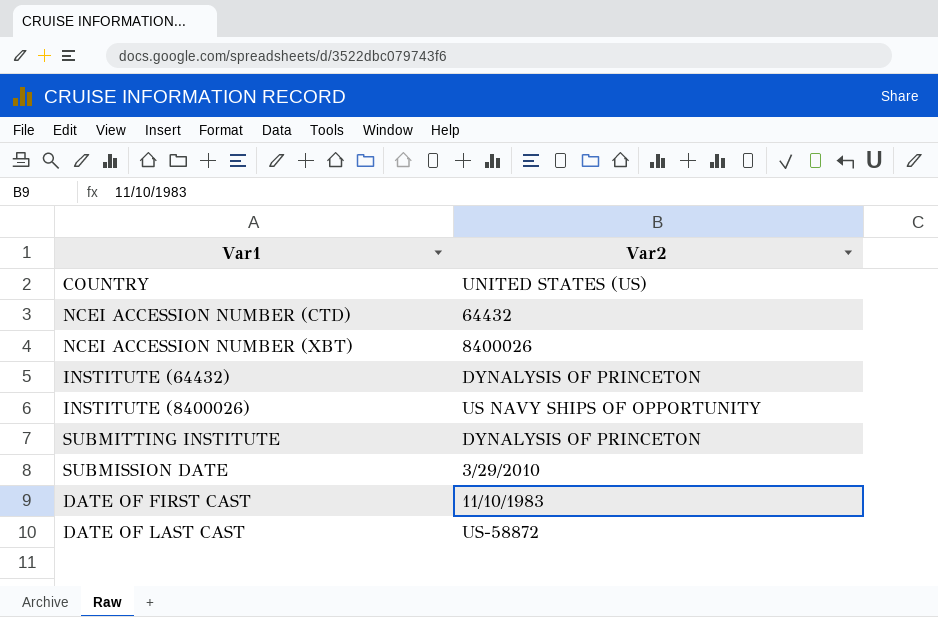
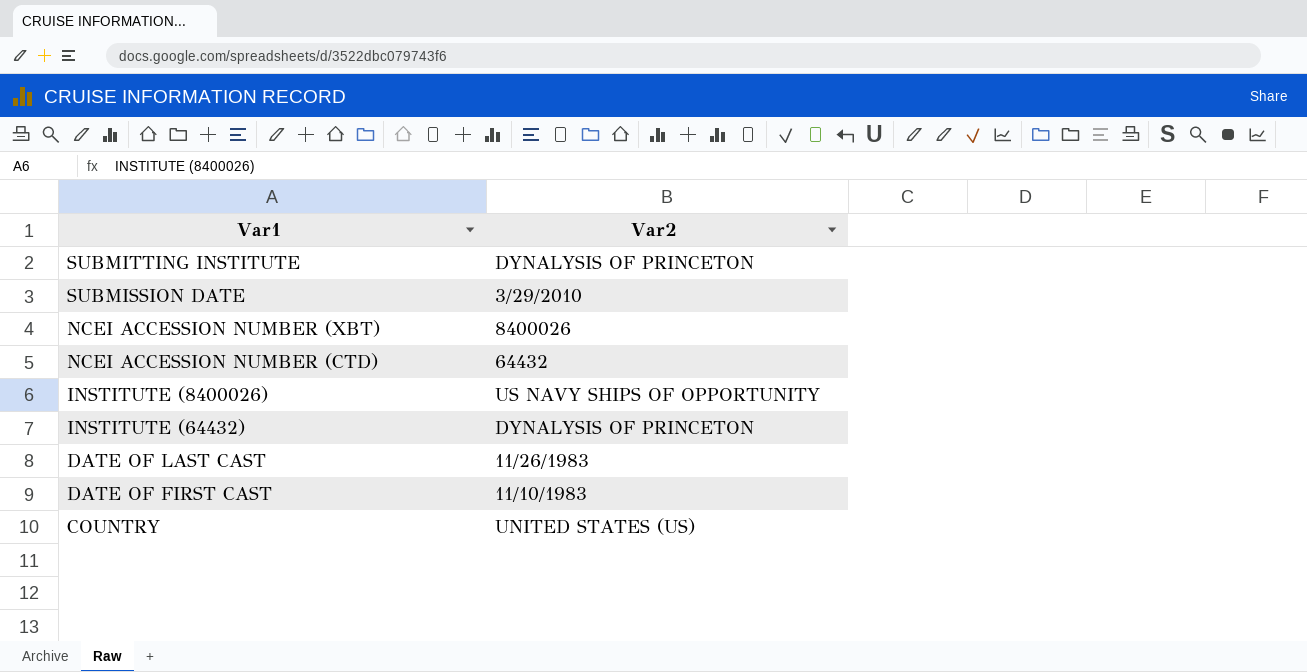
row order: none -> Var1 descending
DATE OF LAST CAST | Var2: US-58872 -> 11/26/1983

